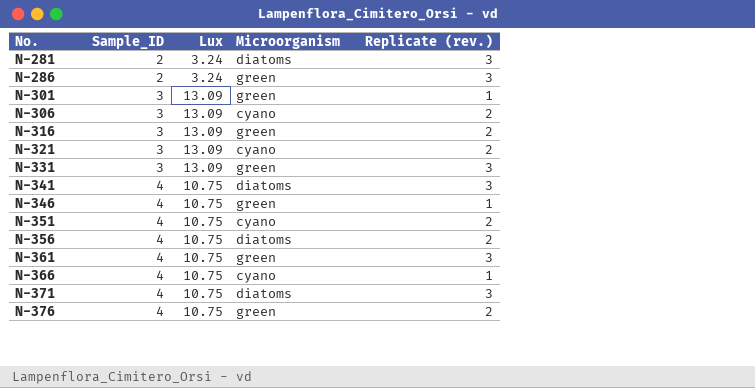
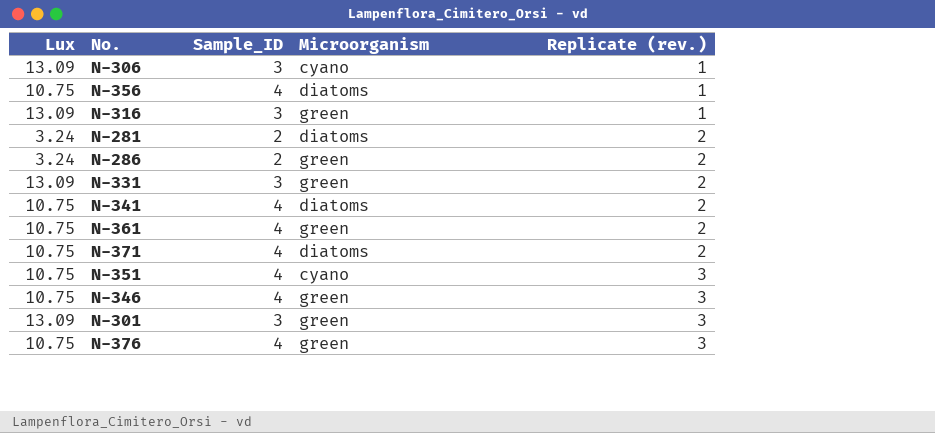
row order: No. ascending -> Replicate (rev.) ascending
column Lux | position: 3 -> 1
row N-321: 3 | 13.09 | cyano | 2 -> none
row N-366: 4 | 10.75 | cyano | 1 -> none
N-306 | Replicate (rev.): 2 -> 1
N-356 | Replicate (rev.): 2 -> 1
N-316 | Replicate (rev.): 2 -> 1
N-281 | Replicate (rev.): 3 -> 2
N-286 | Replicate (rev.): 3 -> 2
N-331 | Replicate (rev.): 3 -> 2
N-341 | Replicate (rev.): 3 -> 2
N-361 | Replicate (rev.): 3 -> 2
N-371 | Replicate (rev.): 3 -> 2
N-351 | Replicate (rev.): 2 -> 3
N-346 | Replicate (rev.): 1 -> 3
N-301 | Replicate (rev.): 1 -> 3
N-376 | Replicate (rev.): 2 -> 3

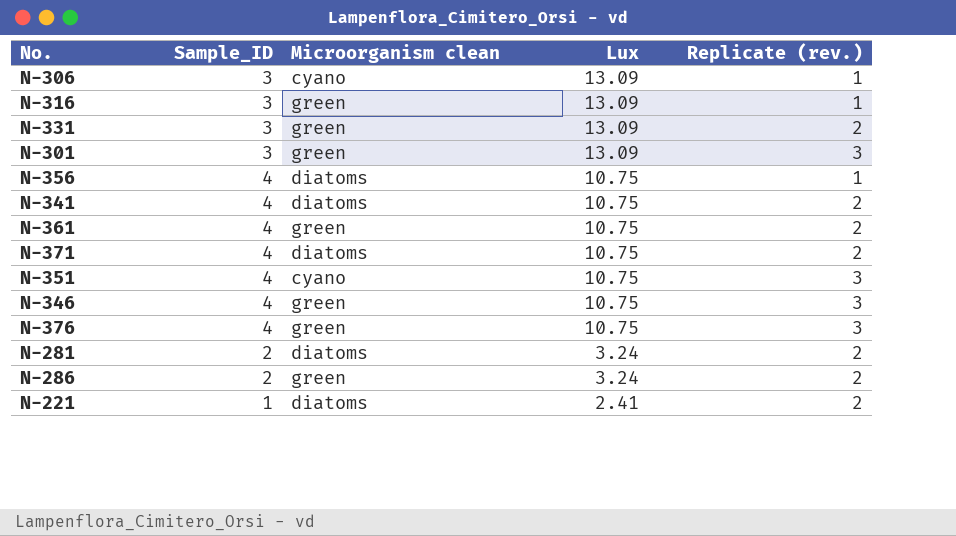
row order: Replicate (rev.) ascending -> Lux descending
column name: Microorganism -> Microorganism clean
column Lux | position: 1 -> 4
row N-221: none -> 1 | diatoms | 2.41 | 2

